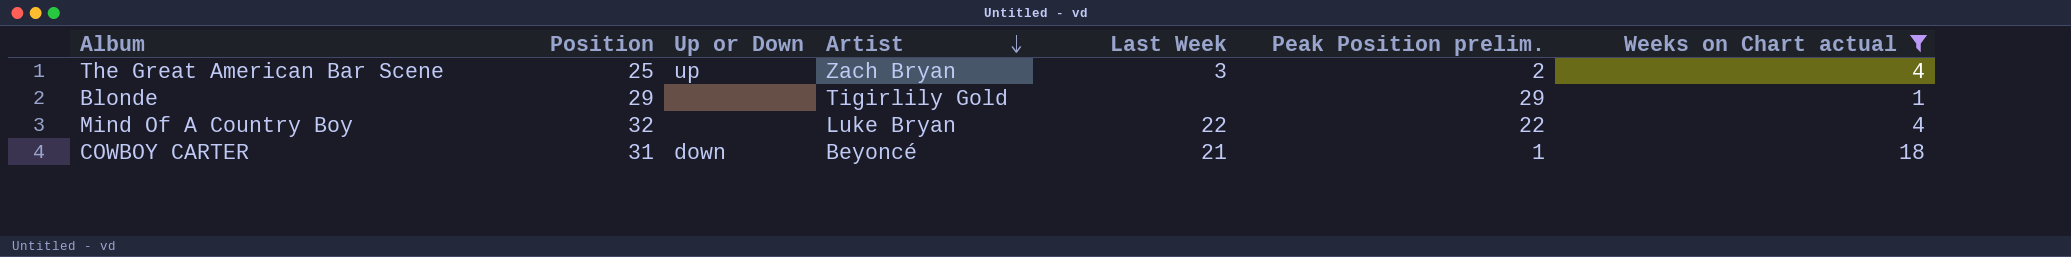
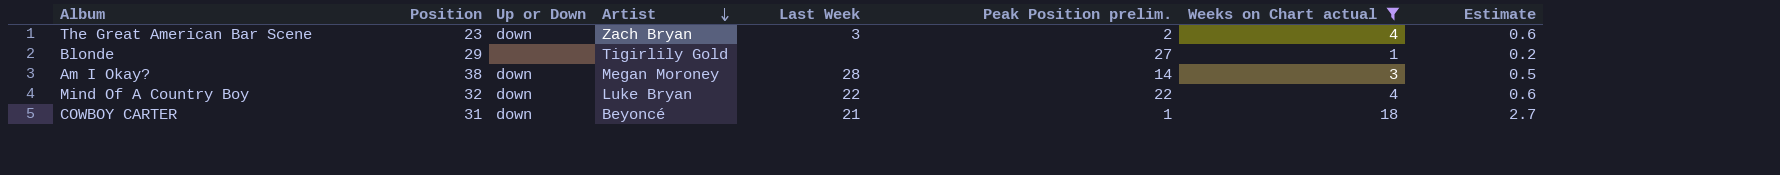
column Estimate | formula: none -> [Weeks on Chart actual] * 0.15
The Great American Bar Scene | Position: 25 -> 23
The Great American Bar Scene | Up or Down: up -> down
Blonde | Peak Position prelim.: 29 -> 27
row Am I Okay?: none -> 38 | down | Megan Moroney | 28 | 14 | 3 | 0.5
Mind Of A Country Boy | Up or Down: none -> down

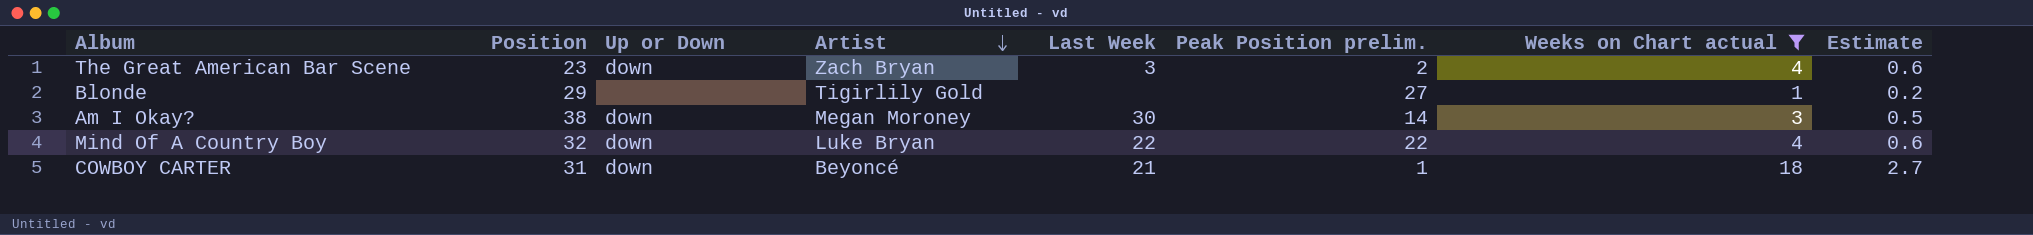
Am I Okay? | Last Week: 28 -> 30

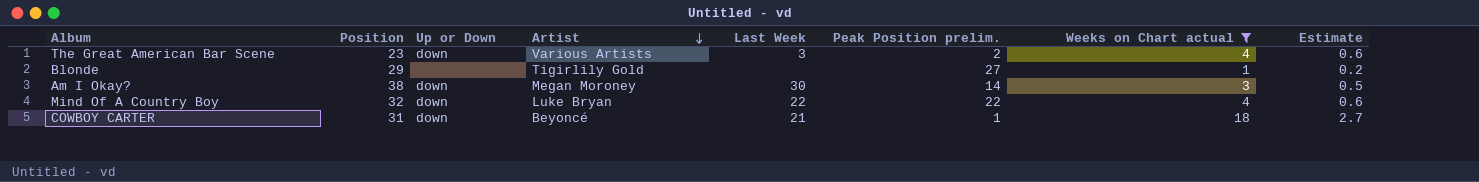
The Great American Bar Scene | Artist: Zach Bryan -> Various Artists

